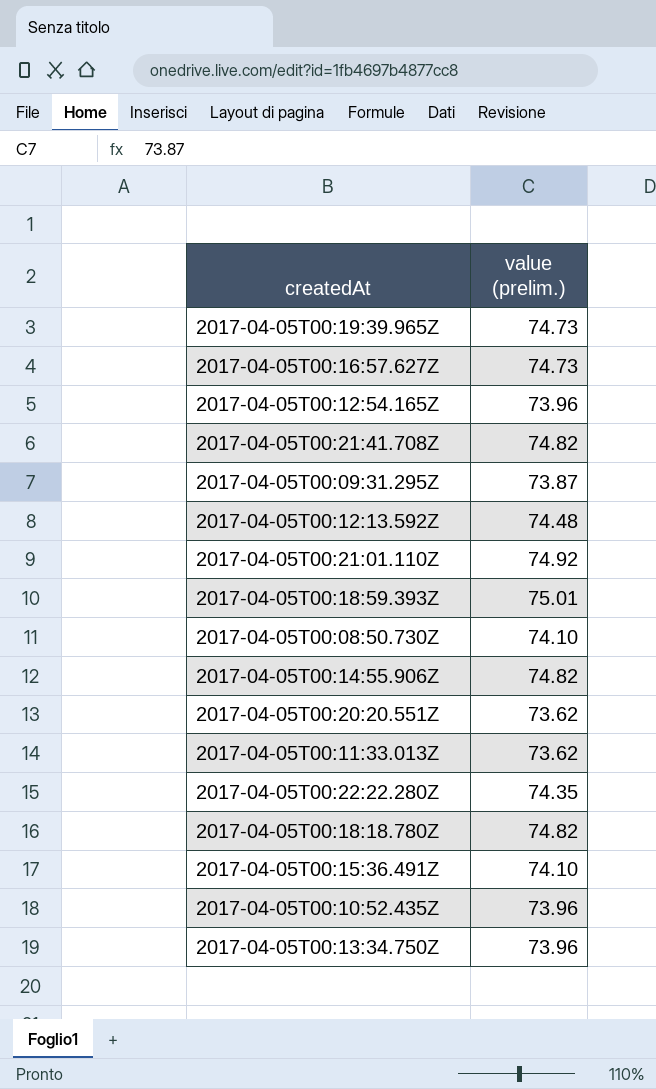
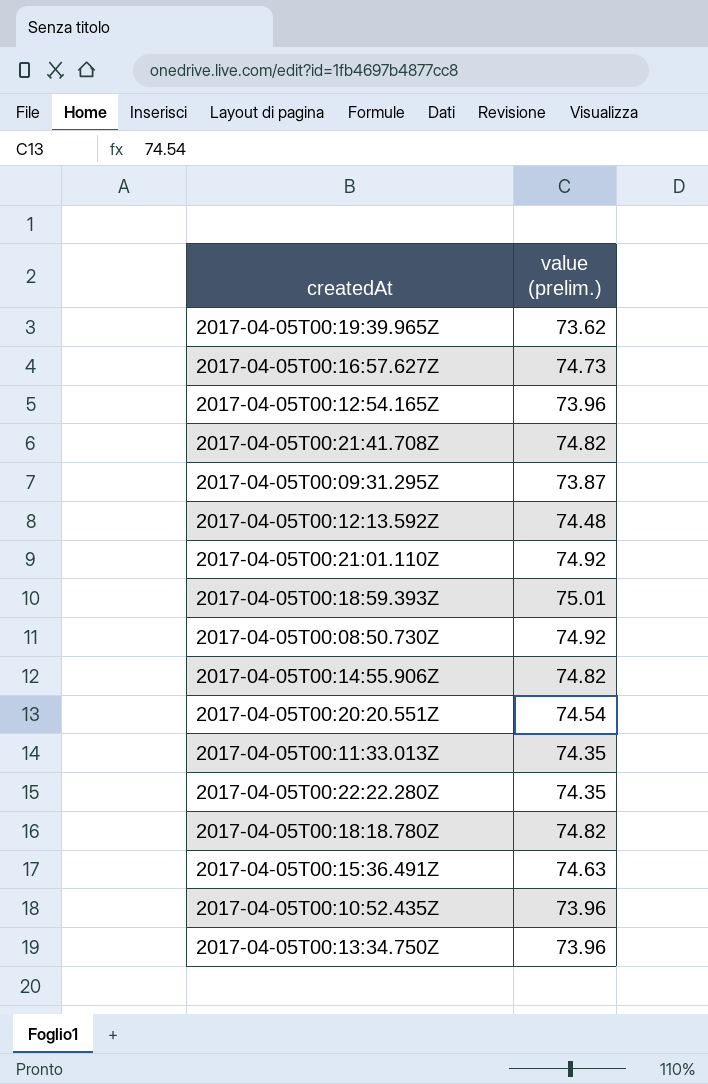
2017-04-05T00:19:39.965Z | value (prelim.): 74.73 -> 73.62
2017-04-05T00:08:50.730Z | value (prelim.): 74.10 -> 74.92
2017-04-05T00:20:20.551Z | value (prelim.): 73.62 -> 74.54
2017-04-05T00:11:33.013Z | value (prelim.): 73.62 -> 74.35
2017-04-05T00:15:36.491Z | value (prelim.): 74.10 -> 74.63

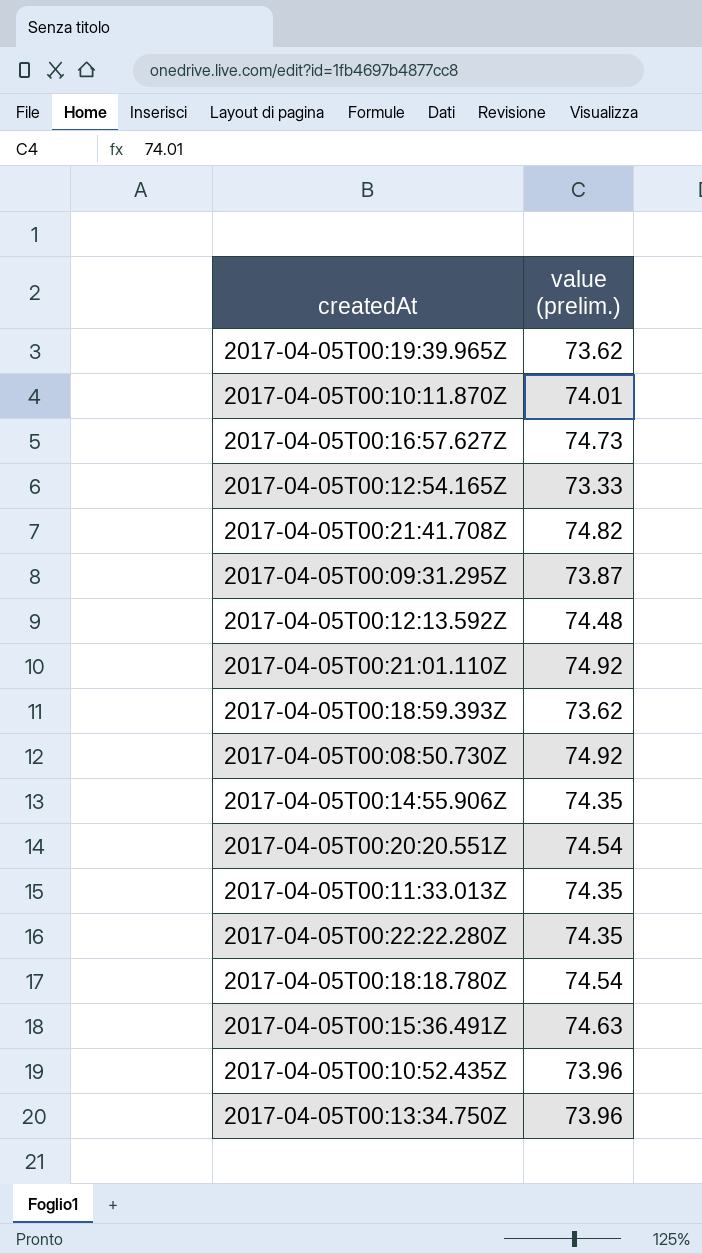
row 2017-04-05T00:10:11.870Z: none -> 74.01
2017-04-05T00:12:54.165Z | value (prelim.): 73.96 -> 73.33
2017-04-05T00:18:59.393Z | value (prelim.): 75.01 -> 73.62
2017-04-05T00:14:55.906Z | value (prelim.): 74.82 -> 74.35
2017-04-05T00:18:18.780Z | value (prelim.): 74.82 -> 74.54

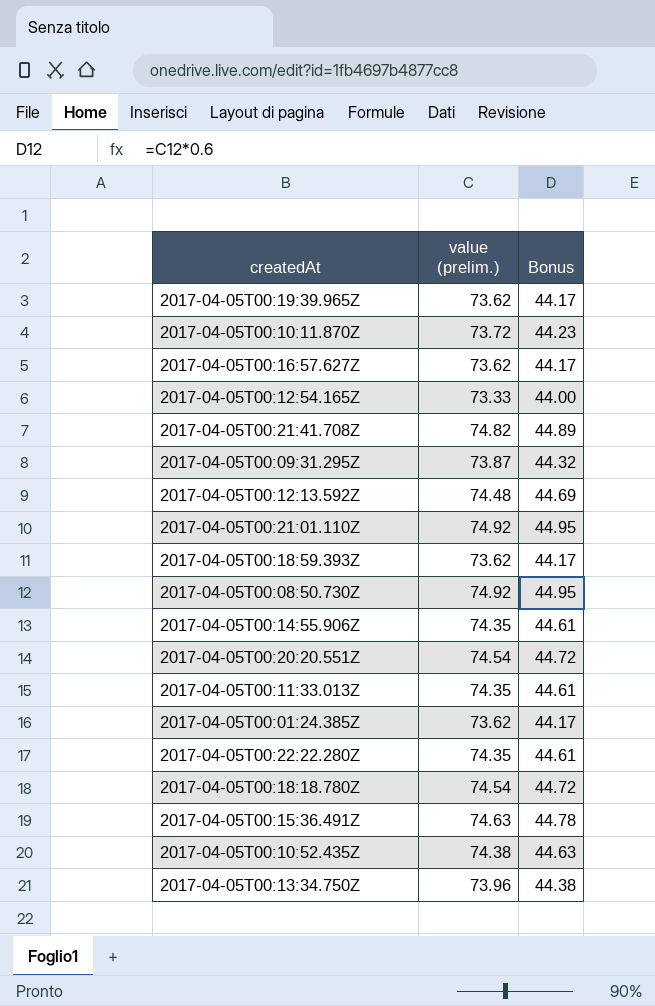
column Bonus | formula: none -> [value (prelim.)] * 0.6
2017-04-05T00:10:11.870Z | value (prelim.): 74.01 -> 73.72
2017-04-05T00:16:57.627Z | value (prelim.): 74.73 -> 73.62
row 2017-04-05T00:01:24.385Z: none -> 73.62 | 44.17
2017-04-05T00:10:52.435Z | value (prelim.): 73.96 -> 74.38

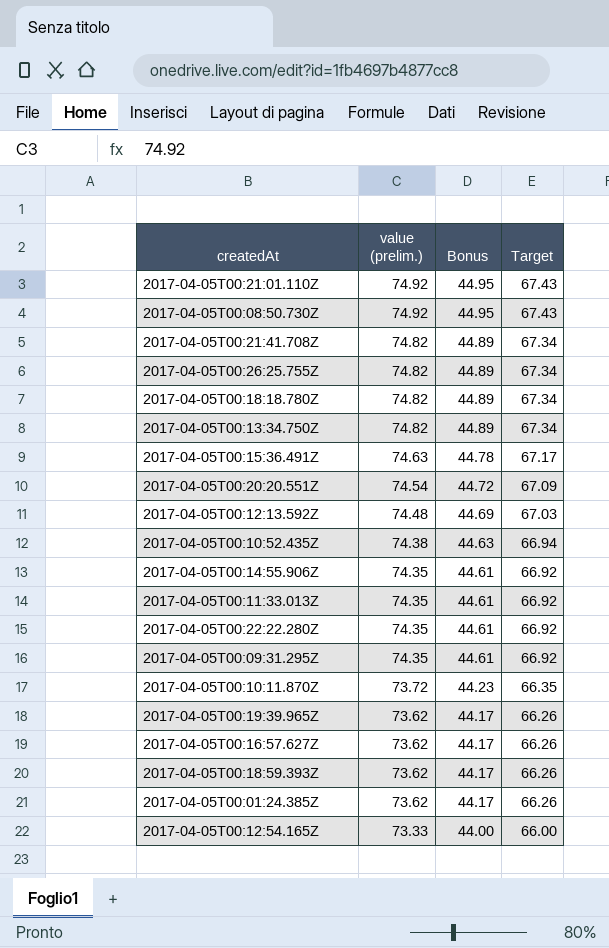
row order: none -> value (prelim.) descending
column Target | formula: none -> [value (prelim.)] * 0.9
row 2017-04-05T00:26:25.755Z: none -> 74.82 | 44.89 | 67.34
2017-04-05T00:18:18.780Z | value (prelim.): 74.54 -> 74.82
2017-04-05T00:18:18.780Z | Bonus: 44.72 -> 44.89
2017-04-05T00:13:34.750Z | value (prelim.): 73.96 -> 74.82
2017-04-05T00:13:34.750Z | Bonus: 44.38 -> 44.89
2017-04-05T00:09:31.295Z | value (prelim.): 73.87 -> 74.35
2017-04-05T00:09:31.295Z | Bonus: 44.32 -> 44.61

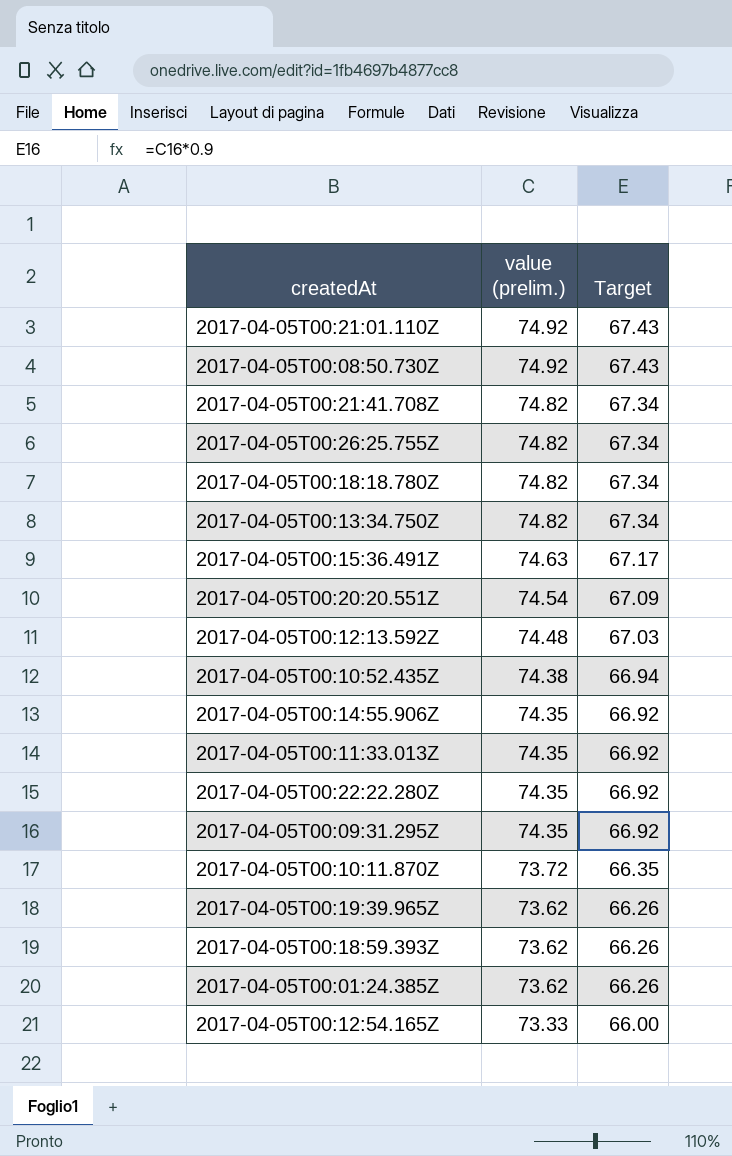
column Bonus | formula: [value (prelim.)] * 0.6 -> none
row 2017-04-05T00:16:57.627Z: 73.62 | 44.17 | 66.26 -> none

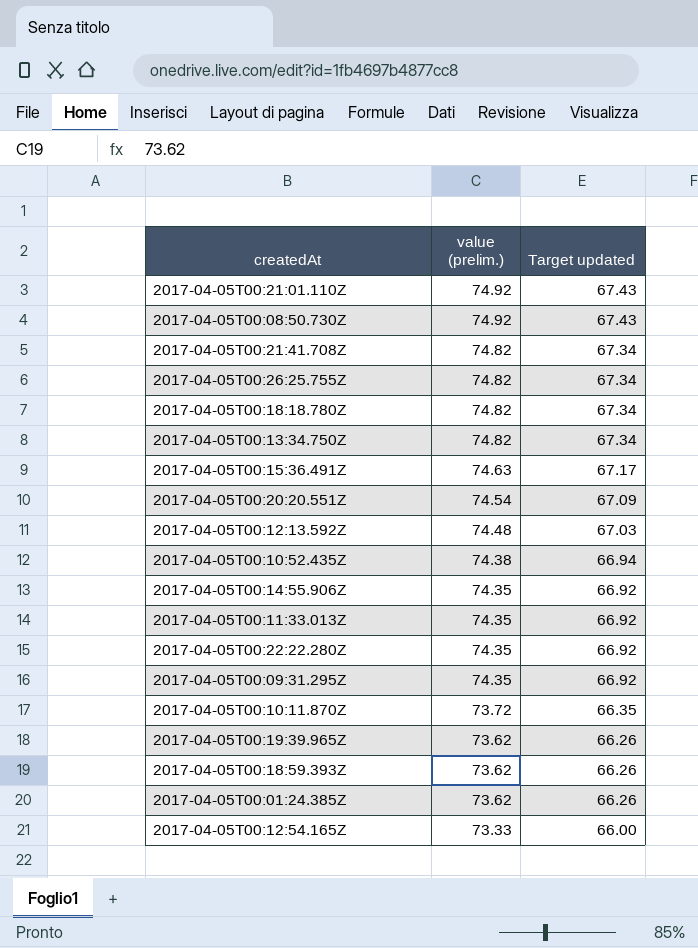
column name: Target -> Target updated

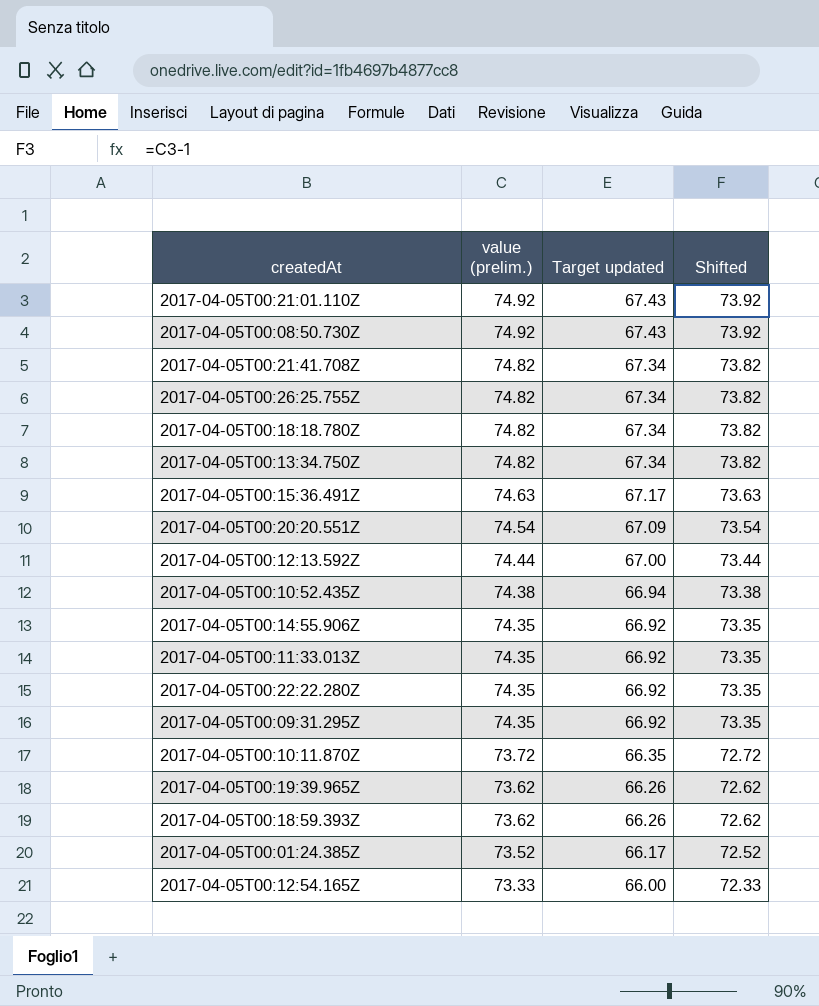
column Shifted | formula: none -> [value (prelim.)] - 1
2017-04-05T00:12:13.592Z | value (prelim.): 74.48 -> 74.44
2017-04-05T00:12:13.592Z | Target updated: 67.03 -> 67.00
2017-04-05T00:01:24.385Z | value (prelim.): 73.62 -> 73.52
2017-04-05T00:01:24.385Z | Target updated: 66.26 -> 66.17

